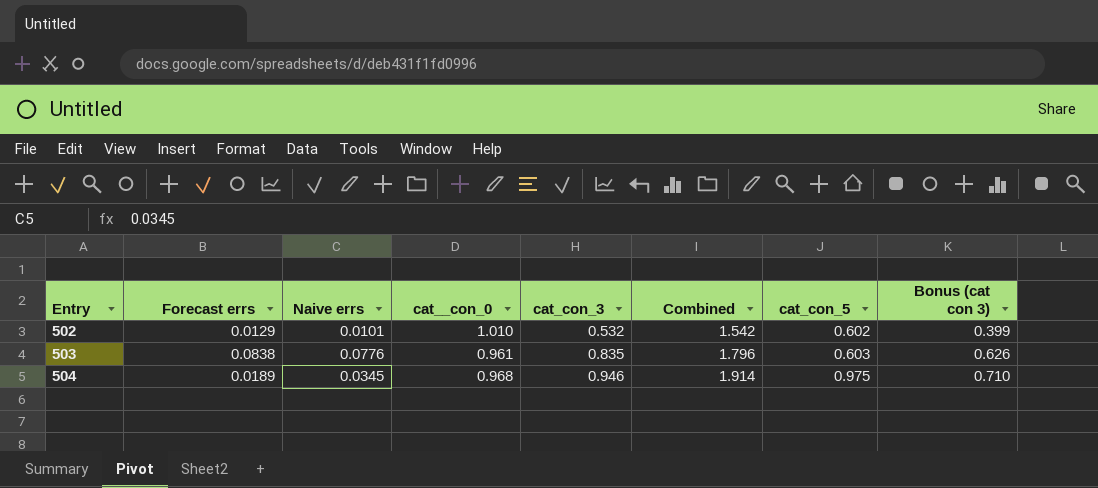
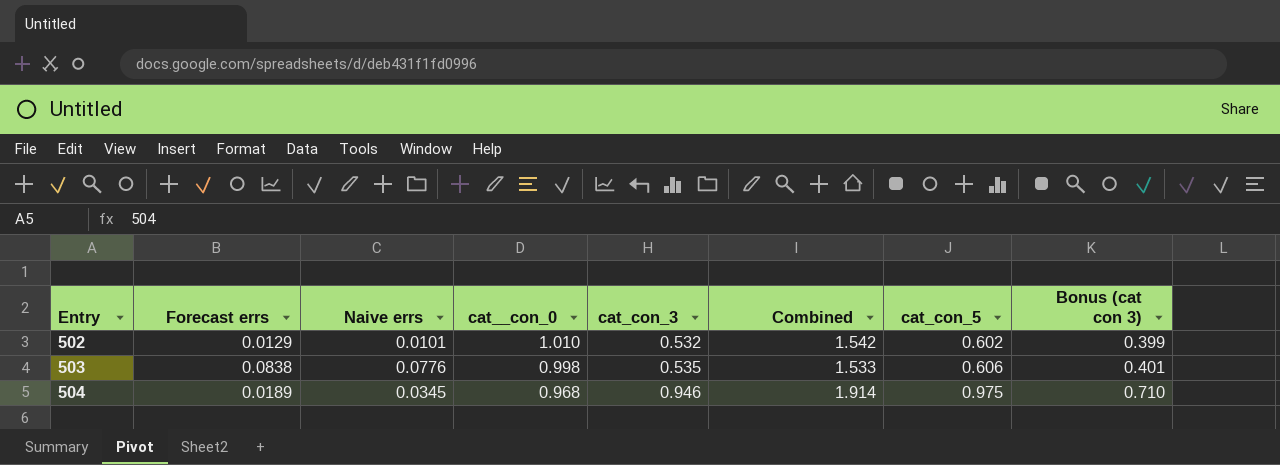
503 | cat__con_0: 0.961 -> 0.998
503 | cat_con_3: 0.835 -> 0.535
503 | Combined: 1.796 -> 1.533
503 | cat_con_5: 0.603 -> 0.606
503 | Bonus (cat con 3): 0.626 -> 0.401

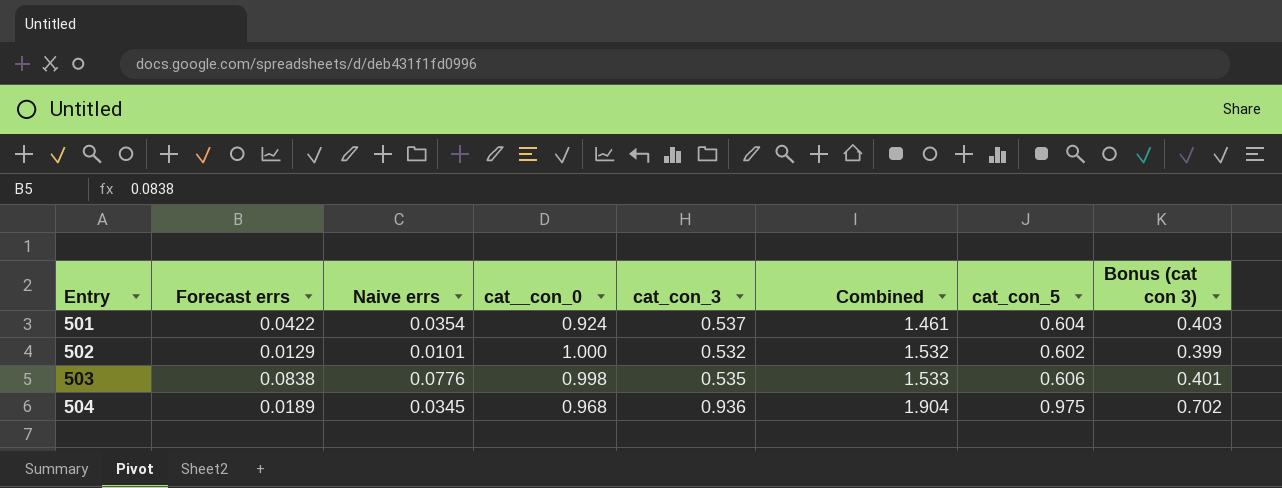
row 501: none -> 0.0422 | 0.0354 | 0.924 | 0.537 | 1.461 | 0.604 | 0.403
502 | cat__con_0: 1.010 -> 1.000
502 | Combined: 1.542 -> 1.532
504 | cat_con_3: 0.946 -> 0.936
504 | Combined: 1.914 -> 1.904
504 | Bonus (cat con 3): 0.710 -> 0.702

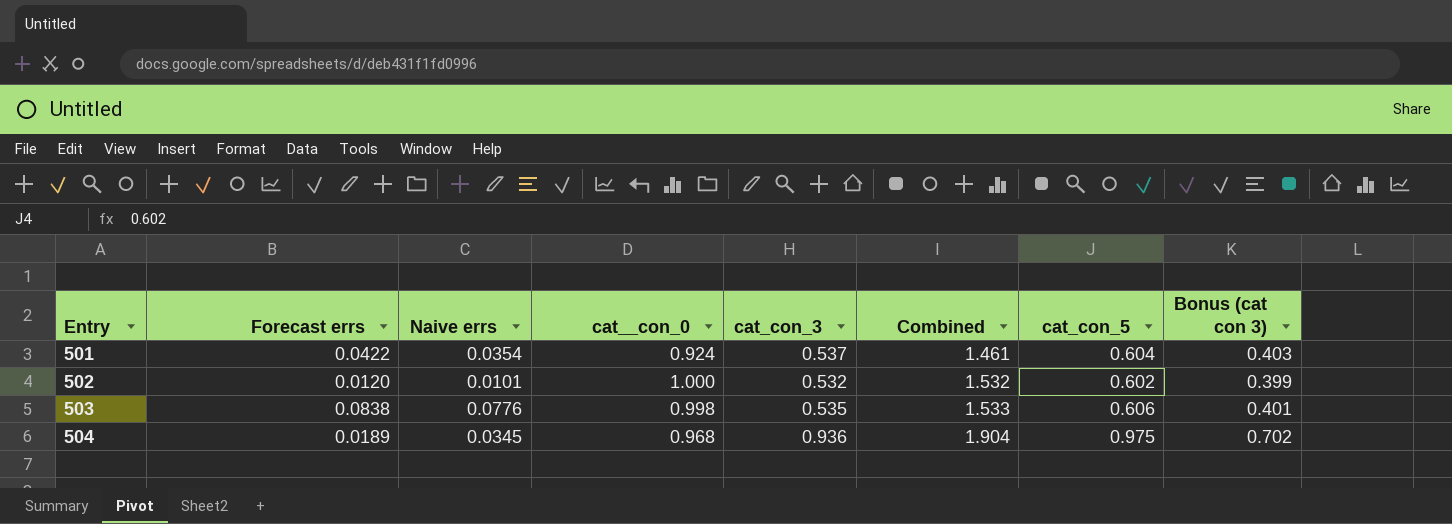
502 | Forecast errs: 0.0129 -> 0.0120

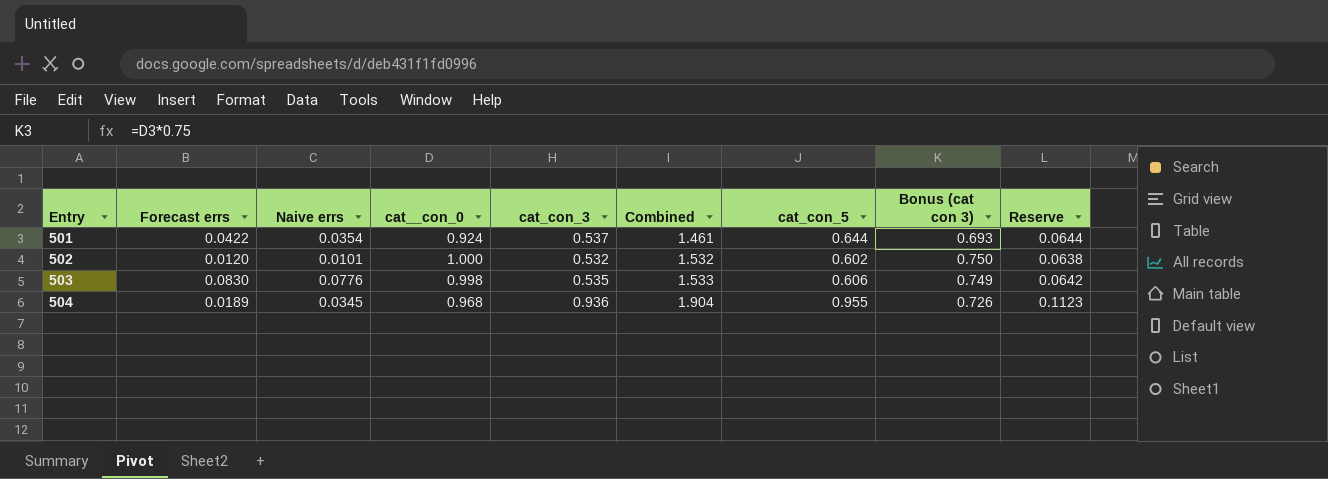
column Bonus (cat con 3) | formula: [cat_con_3] * 0.75 -> [cat__con_0] * 0.75
column Reserve | formula: none -> [cat_con_3] * 0.12
501 | cat_con_5: 0.604 -> 0.644
503 | Forecast errs: 0.0838 -> 0.0830
504 | cat_con_5: 0.975 -> 0.955

